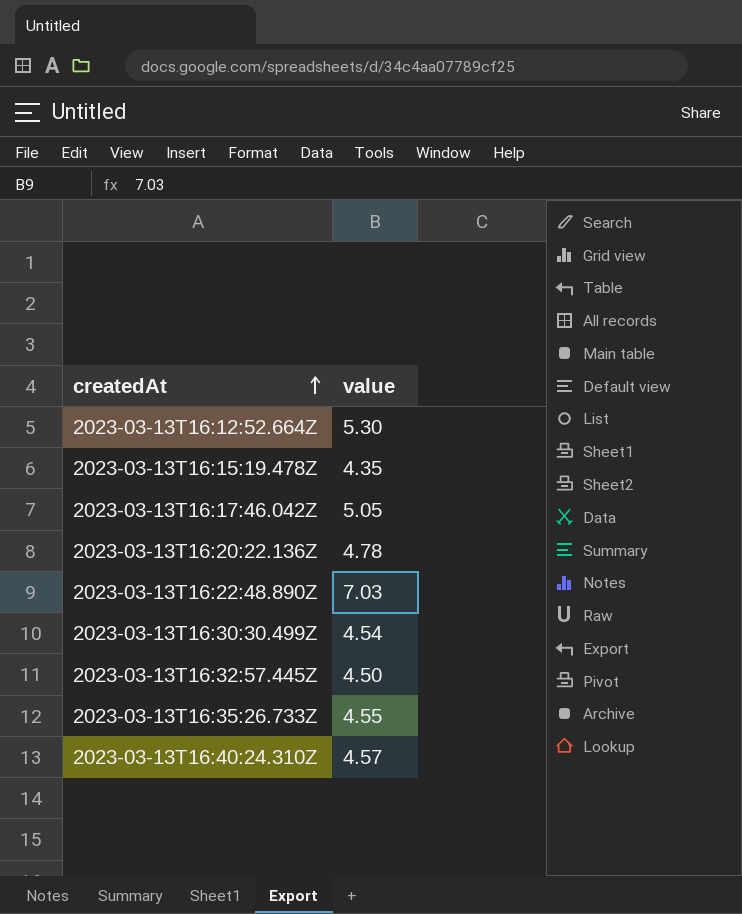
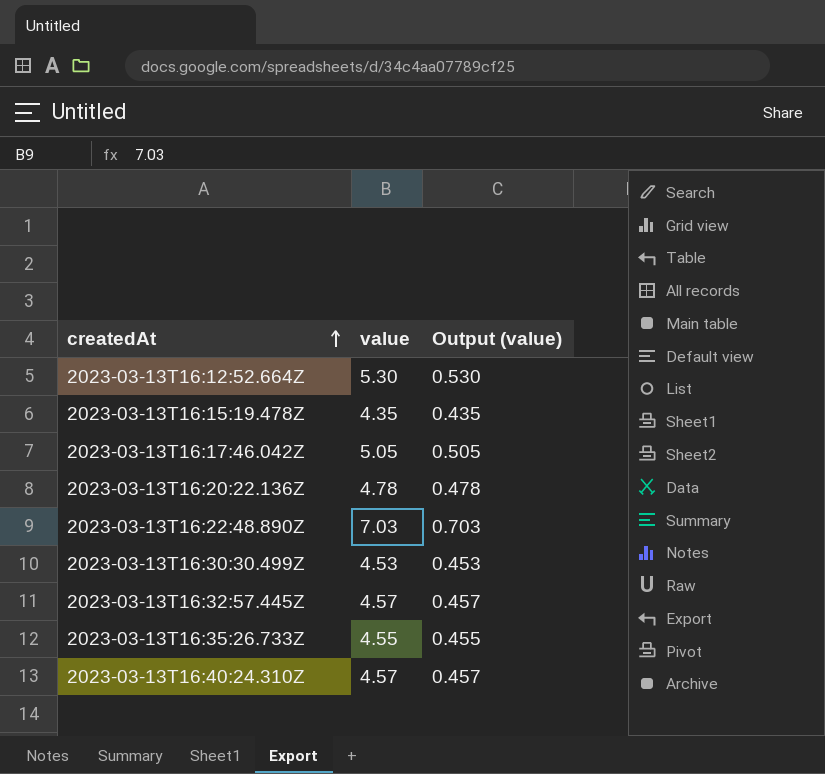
column Output (value) | formula: none -> [value] * 0.1
2023-03-13T16:30:30.499Z | value: 4.54 -> 4.53
2023-03-13T16:32:57.445Z | value: 4.50 -> 4.57

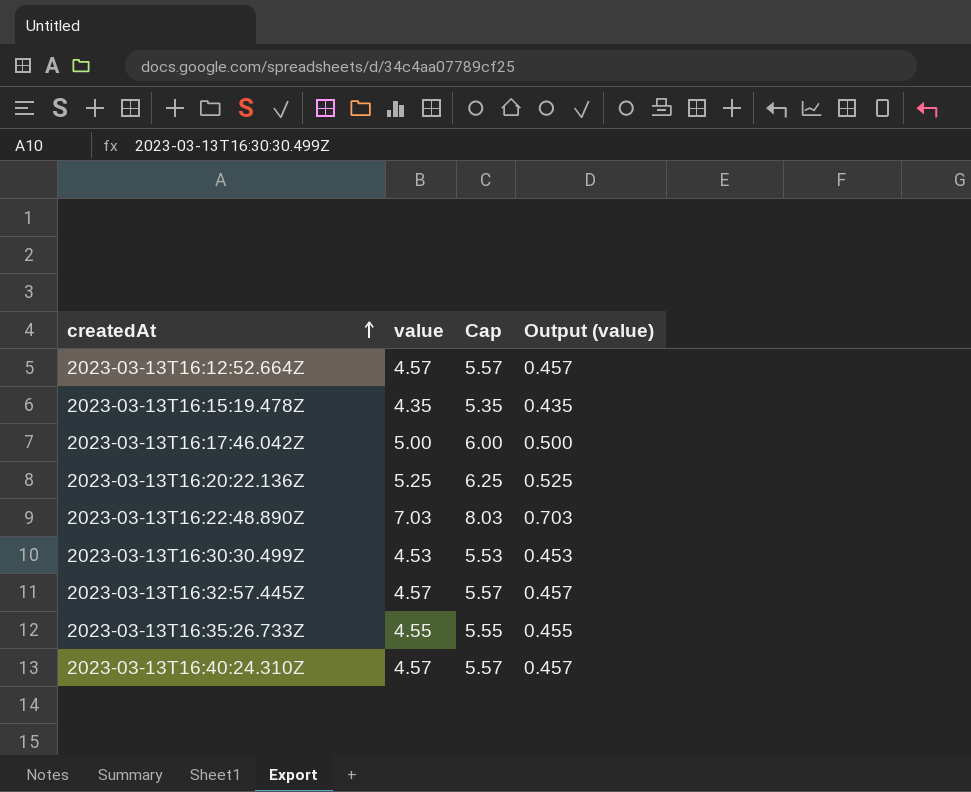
column Cap | formula: none -> [value] + 1
2023-03-13T16:12:52.664Z | value: 5.30 -> 4.57
2023-03-13T16:12:52.664Z | Output (value): 0.530 -> 0.457
2023-03-13T16:17:46.042Z | value: 5.05 -> 5.00
2023-03-13T16:17:46.042Z | Output (value): 0.505 -> 0.500
2023-03-13T16:20:22.136Z | value: 4.78 -> 5.25
2023-03-13T16:20:22.136Z | Output (value): 0.478 -> 0.525

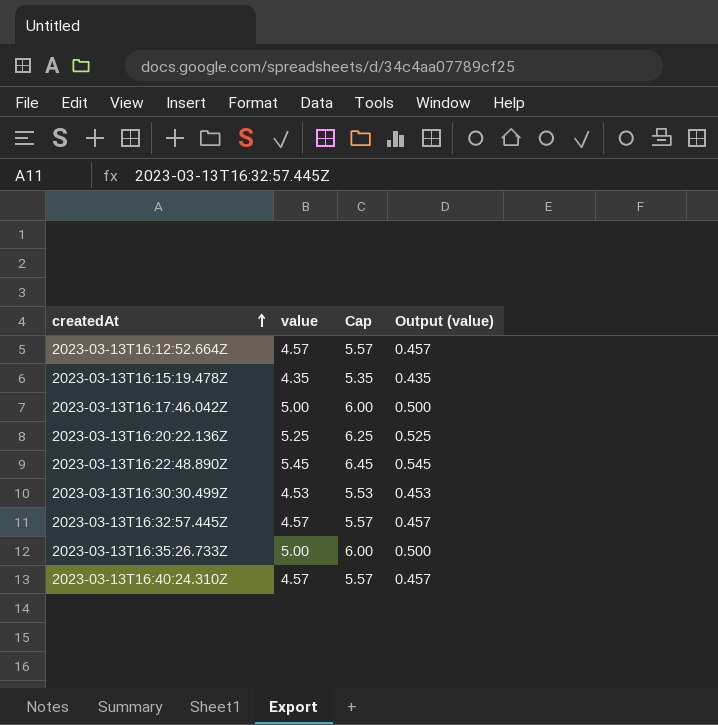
2023-03-13T16:22:48.890Z | value: 7.03 -> 5.45
2023-03-13T16:22:48.890Z | Cap: 8.03 -> 6.45
2023-03-13T16:22:48.890Z | Output (value): 0.703 -> 0.545
2023-03-13T16:35:26.733Z | value: 4.55 -> 5.00
2023-03-13T16:35:26.733Z | Cap: 5.55 -> 6.00
2023-03-13T16:35:26.733Z | Output (value): 0.455 -> 0.500

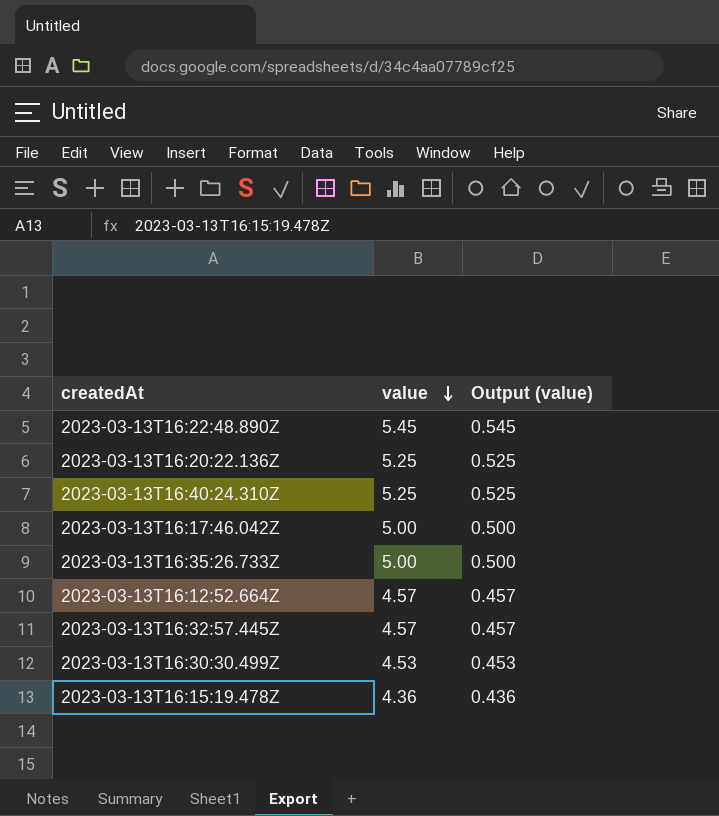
row order: createdAt ascending -> value descending
column Cap | formula: [value] + 1 -> none
2023-03-13T16:40:24.310Z | value: 4.57 -> 5.25
2023-03-13T16:40:24.310Z | Output (value): 0.457 -> 0.525
2023-03-13T16:15:19.478Z | value: 4.35 -> 4.36
2023-03-13T16:15:19.478Z | Output (value): 0.435 -> 0.436

